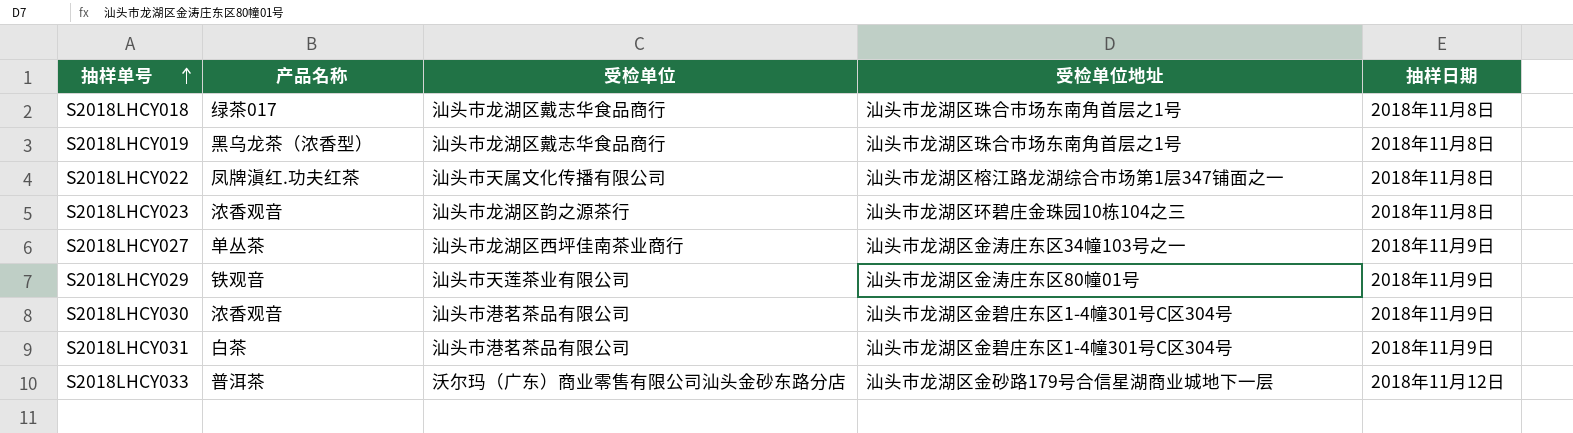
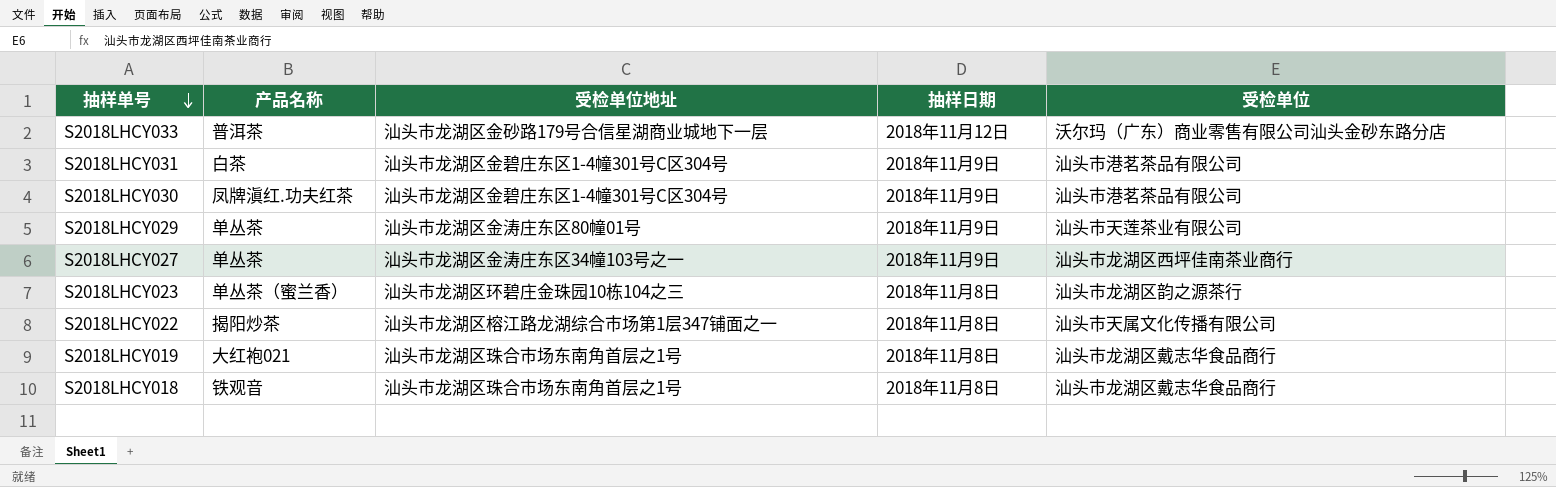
row order: 抽样单号 ascending -> 抽样单号 descending
column 受检单位 | position: 3 -> 5
S2018LHCY030 | 产品名称: 浓香观音 -> 凤牌滇红.功夫红茶
S2018LHCY029 | 产品名称: 铁观音 -> 单丛茶
S2018LHCY023 | 产品名称: 浓香观音 -> 单丛茶（蜜兰香）
S2018LHCY022 | 产品名称: 凤牌滇红.功夫红茶 -> 揭阳炒茶
S2018LHCY019 | 产品名称: 黑乌龙茶（浓香型） -> 大红袍021
S2018LHCY018 | 产品名称: 绿茶017 -> 铁观音

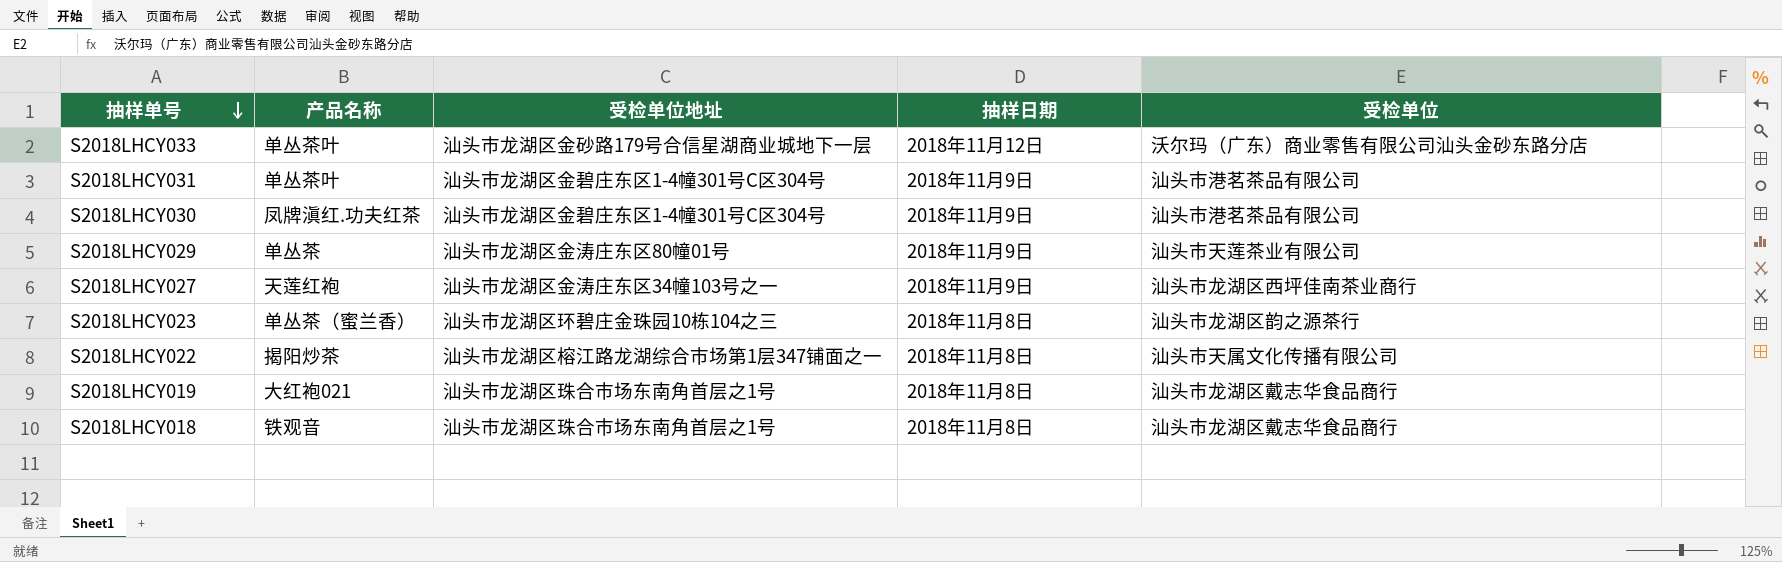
S2018LHCY033 | 产品名称: 普洱茶 -> 单丛茶叶
S2018LHCY031 | 产品名称: 白茶 -> 单丛茶叶
S2018LHCY027 | 产品名称: 单丛茶 -> 天莲红袍

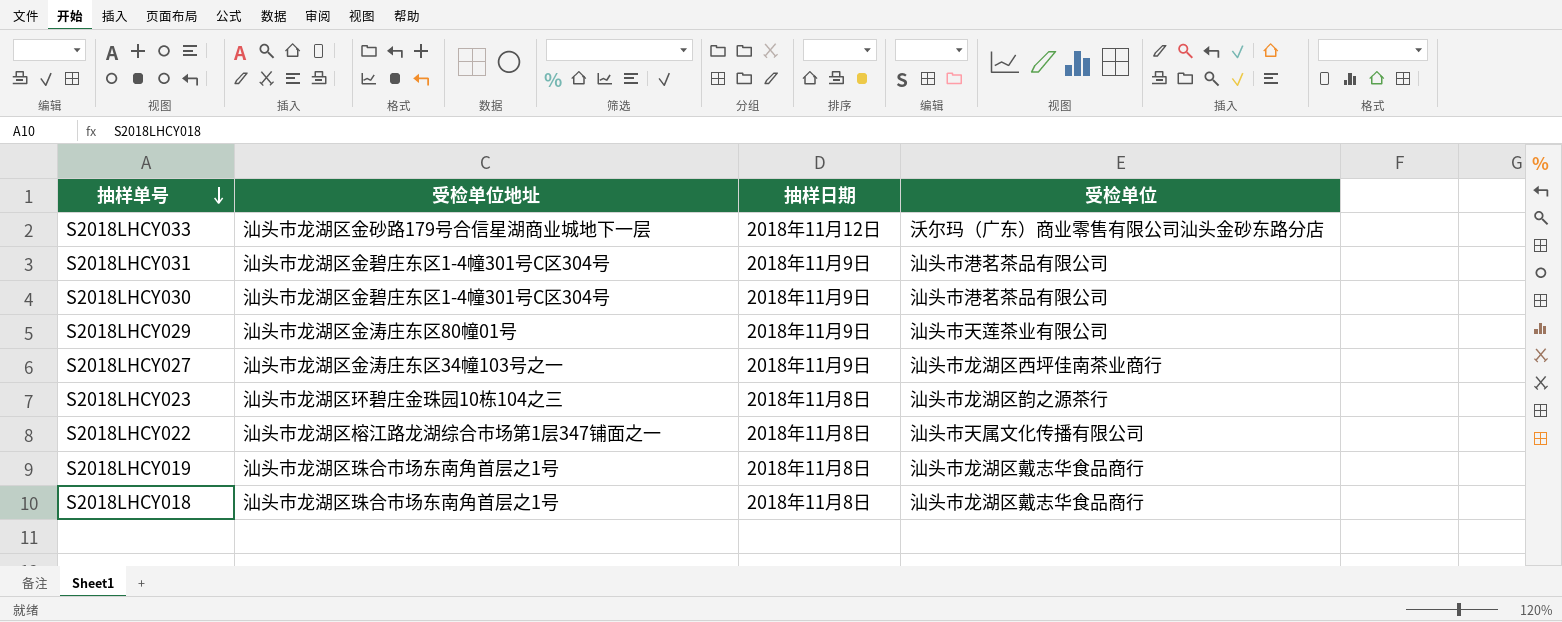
column 产品名称 | position: 2 -> none

